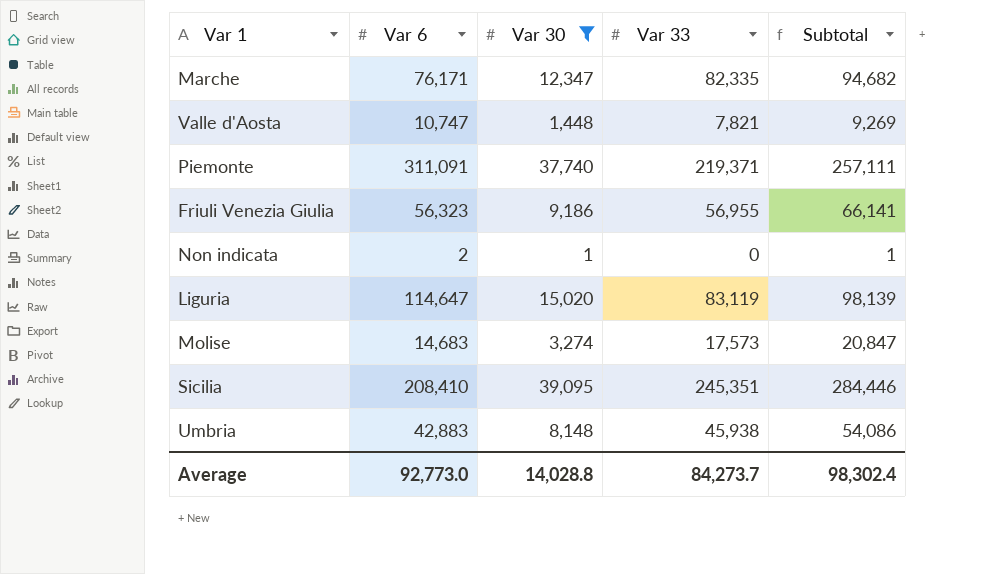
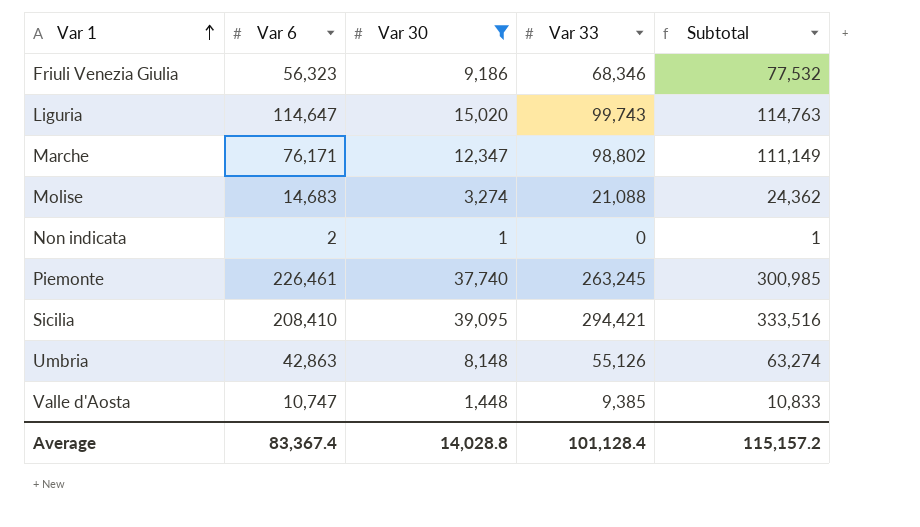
row order: none -> Var 1 ascending
Friuli Venezia Giulia | Var 33: 56,955 -> 68,346
Friuli Venezia Giulia | Subtotal: 66,141 -> 77,532
Liguria | Var 33: 83,119 -> 99,743
Liguria | Subtotal: 98,139 -> 114,763
Marche | Var 33: 82,335 -> 98,802
Marche | Subtotal: 94,682 -> 111,149
Molise | Var 33: 17,573 -> 21,088
Molise | Subtotal: 20,847 -> 24,362
Piemonte | Var 6: 311,091 -> 226,461
Piemonte | Var 33: 219,371 -> 263,245
Piemonte | Subtotal: 257,111 -> 300,985
Sicilia | Var 33: 245,351 -> 294,421
Sicilia | Subtotal: 284,446 -> 333,516
Umbria | Var 6: 42,883 -> 42,863
Umbria | Var 33: 45,938 -> 55,126
Umbria | Subtotal: 54,086 -> 63,274
Valle d'Aosta | Var 33: 7,821 -> 9,385
Valle d'Aosta | Subtotal: 9,269 -> 10,833
Average | Var 6: 92,773.0 -> 83,367.4
Average | Var 33: 84,273.7 -> 101,128.4
Average | Subtotal: 98,302.4 -> 115,157.2

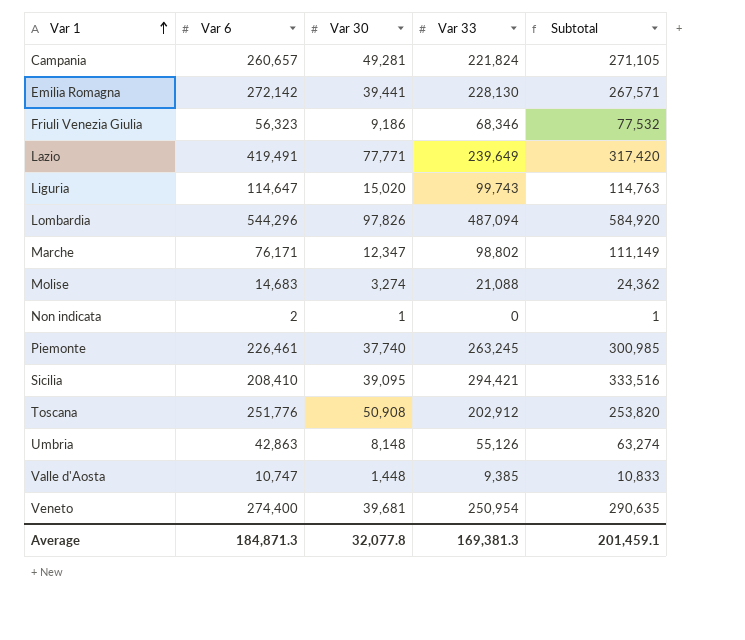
filter: Var 30 <= 39,095 -> none
Average | Var 6: 83,367.4 -> 184,871.3
Average | Var 30: 14,028.8 -> 32,077.8
Average | Var 33: 101,128.4 -> 169,381.3
Average | Subtotal: 115,157.2 -> 201,459.1

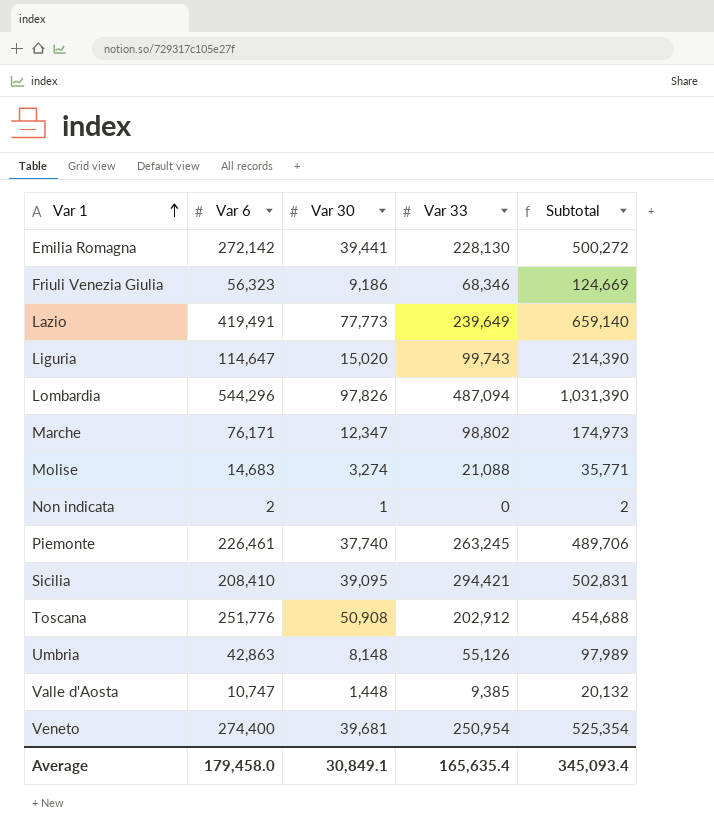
column Subtotal | formula: [Var 30] + [Var 33] -> [Var 6] + [Var 33]
row Campania: 260,657 | 49,281 | 221,824 | 271,105 -> none
Lazio | Var 30: 77,771 -> 77,773
Average | Var 6: 184,871.3 -> 179,458.0
Average | Var 30: 32,077.8 -> 30,849.1
Average | Var 33: 169,381.3 -> 165,635.4
Average | Subtotal: 201,459.1 -> 345,093.4

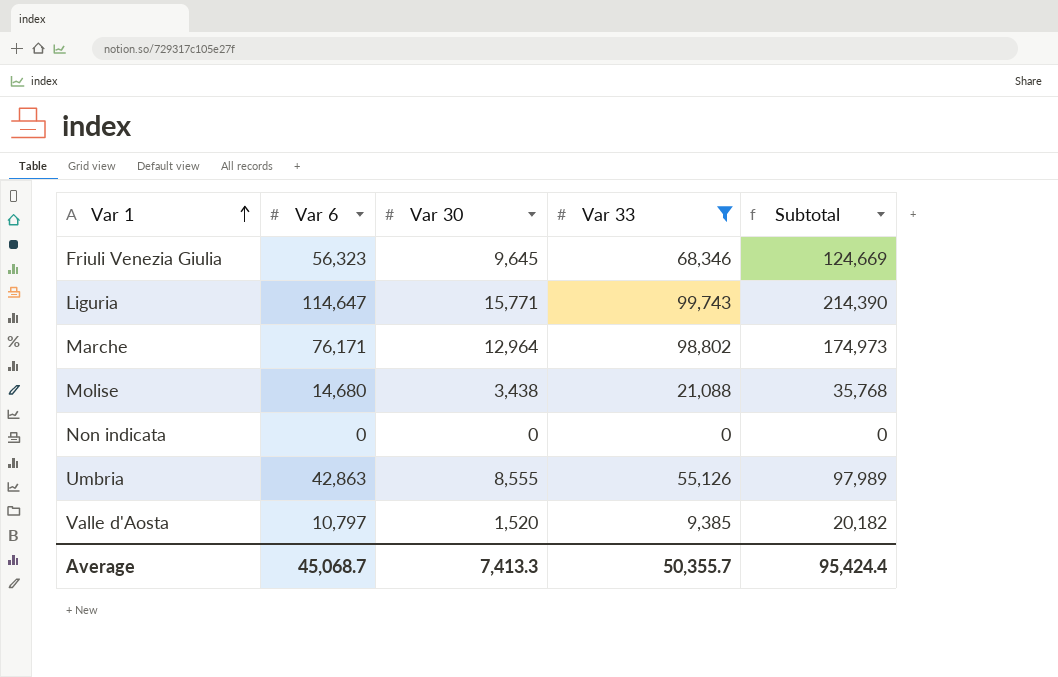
filter: none -> Var 33 <= 99,743
Friuli Venezia Giulia | Var 30: 9,186 -> 9,645
Liguria | Var 30: 15,020 -> 15,771
Marche | Var 30: 12,347 -> 12,964
Molise | Var 6: 14,683 -> 14,680
Molise | Var 30: 3,274 -> 3,438
Molise | Subtotal: 35,771 -> 35,768
Non indicata | Var 6: 2 -> 0
Non indicata | Var 30: 1 -> 0
Non indicata | Subtotal: 2 -> 0
Umbria | Var 30: 8,148 -> 8,555
Valle d'Aosta | Var 6: 10,747 -> 10,797
Valle d'Aosta | Var 30: 1,448 -> 1,520
Valle d'Aosta | Subtotal: 20,132 -> 20,182
Average | Var 6: 179,458.0 -> 45,068.7
Average | Var 30: 30,849.1 -> 7,413.3
Average | Var 33: 165,635.4 -> 50,355.7
Average | Subtotal: 345,093.4 -> 95,424.4

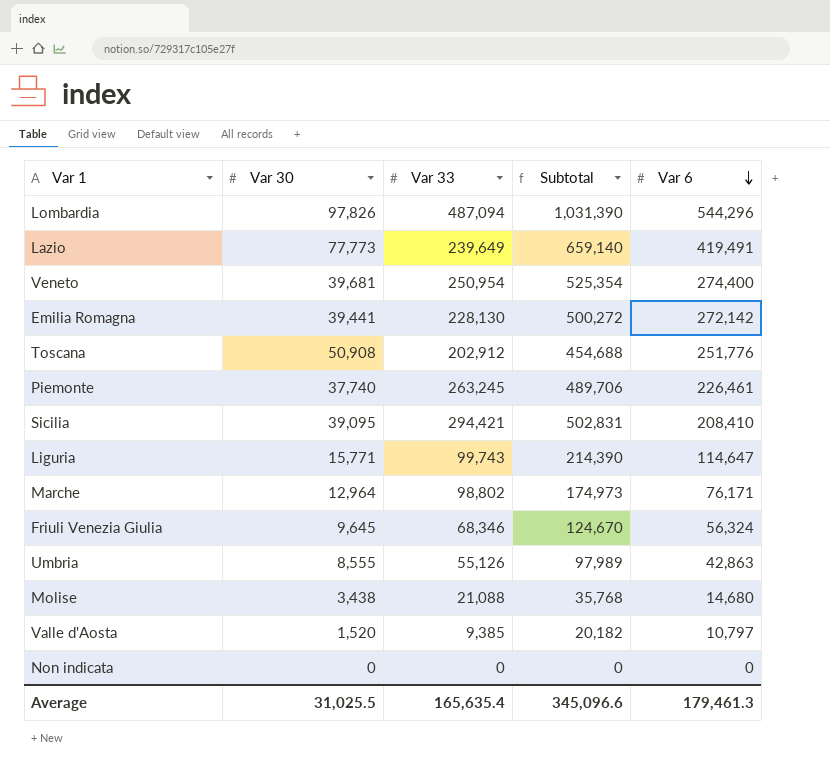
filter: Var 33 <= 99,743 -> none
row order: Var 1 ascending -> Var 6 descending
column Var 6 | position: 2 -> 5
Friuli Venezia Giulia | Subtotal: 124,669 -> 124,670
Friuli Venezia Giulia | Var 6: 56,323 -> 56,324
Average | Var 30: 7,413.3 -> 31,025.5
Average | Var 33: 50,355.7 -> 165,635.4
Average | Subtotal: 95,424.4 -> 345,096.6
Average | Var 6: 45,068.7 -> 179,461.3

